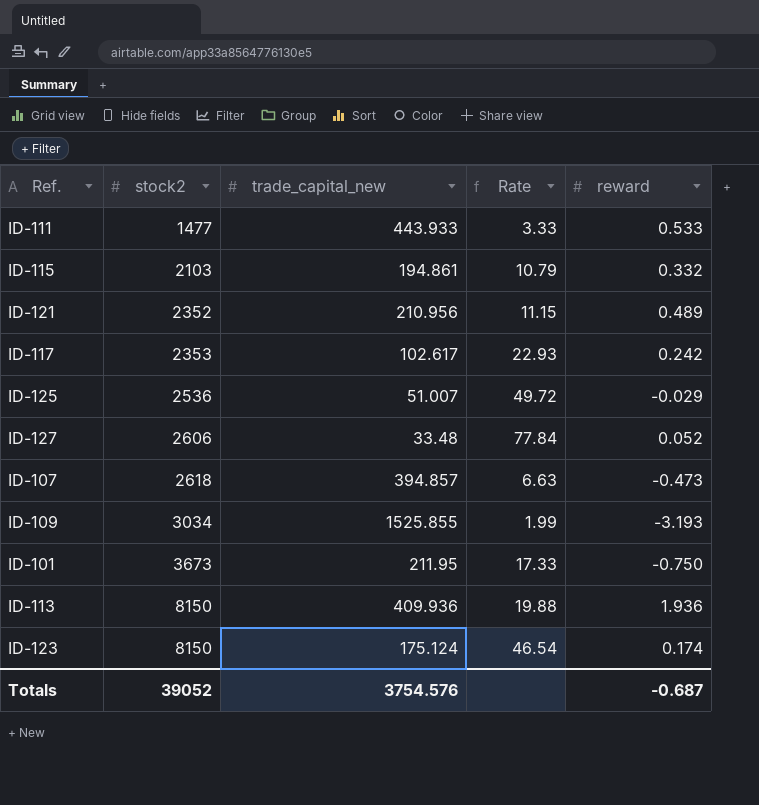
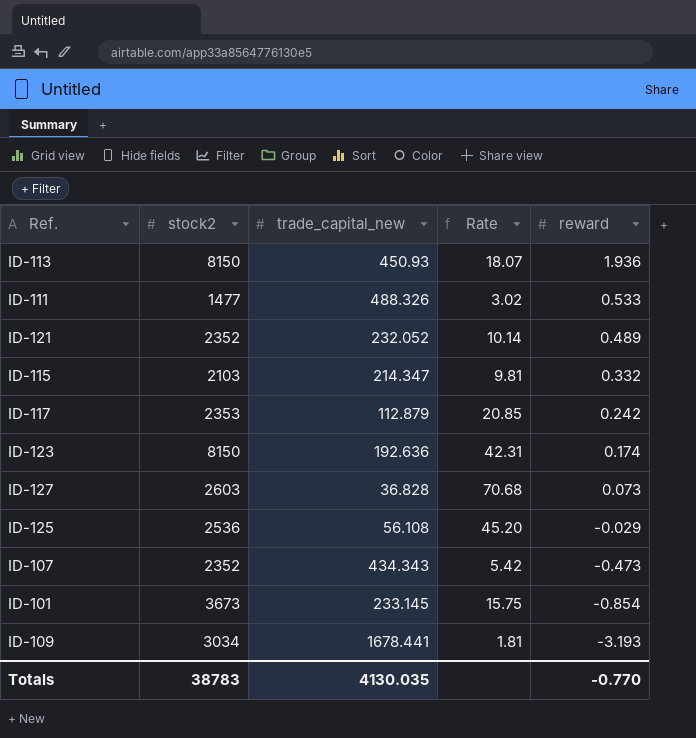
row order: stock2 ascending -> reward descending
ID-113 | trade_capital_new: 409.936 -> 450.93
ID-113 | Rate: 19.88 -> 18.07
ID-111 | trade_capital_new: 443.933 -> 488.326
ID-111 | Rate: 3.33 -> 3.02
ID-121 | trade_capital_new: 210.956 -> 232.052
ID-121 | Rate: 11.15 -> 10.14
ID-115 | trade_capital_new: 194.861 -> 214.347
ID-115 | Rate: 10.79 -> 9.81
ID-117 | trade_capital_new: 102.617 -> 112.879
ID-117 | Rate: 22.93 -> 20.85
ID-123 | trade_capital_new: 175.124 -> 192.636
ID-123 | Rate: 46.54 -> 42.31
ID-127 | stock2: 2606 -> 2603
ID-127 | trade_capital_new: 33.48 -> 36.828
ID-127 | Rate: 77.84 -> 70.68
ID-127 | reward: 0.052 -> 0.073
ID-125 | trade_capital_new: 51.007 -> 56.108
ID-125 | Rate: 49.72 -> 45.20
ID-107 | stock2: 2618 -> 2352
ID-107 | trade_capital_new: 394.857 -> 434.343
ID-107 | Rate: 6.63 -> 5.42
ID-101 | trade_capital_new: 211.95 -> 233.145
ID-101 | Rate: 17.33 -> 15.75
ID-101 | reward: -0.750 -> -0.854
ID-109 | trade_capital_new: 1525.855 -> 1678.441
ID-109 | Rate: 1.99 -> 1.81
Totals | stock2: 39052 -> 38783
Totals | trade_capital_new: 3754.576 -> 4130.035
Totals | reward: -0.687 -> -0.770

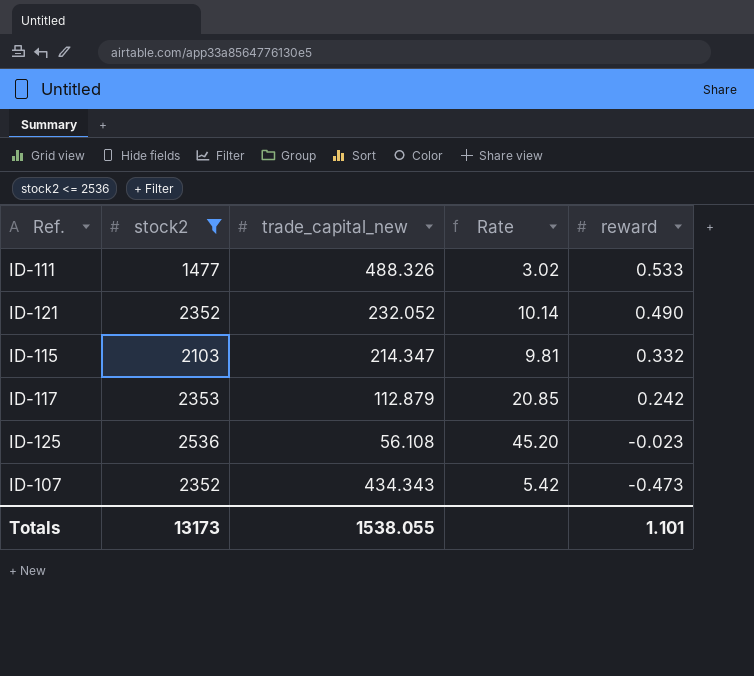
filter: none -> stock2 <= 2536
ID-121 | reward: 0.489 -> 0.490
ID-125 | reward: -0.029 -> -0.023
Totals | stock2: 38783 -> 13173
Totals | trade_capital_new: 4130.035 -> 1538.055
Totals | reward: -0.770 -> 1.101

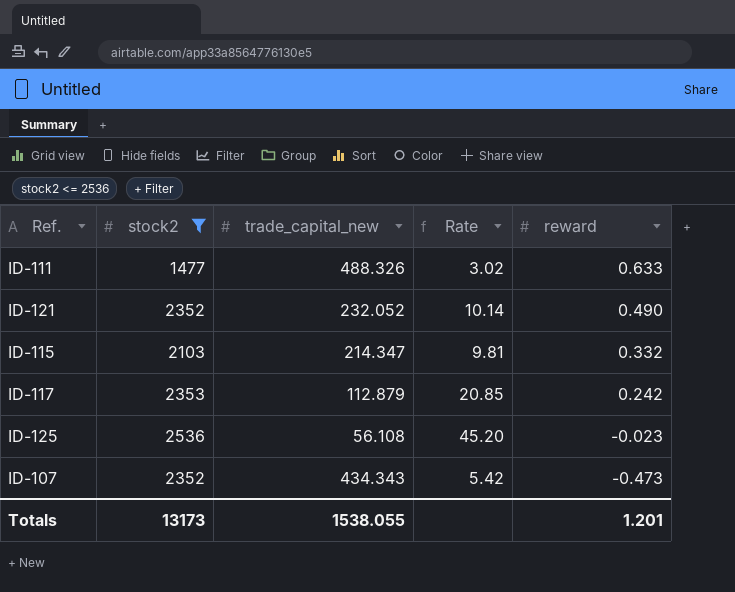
ID-111 | reward: 0.533 -> 0.633
Totals | reward: 1.101 -> 1.201

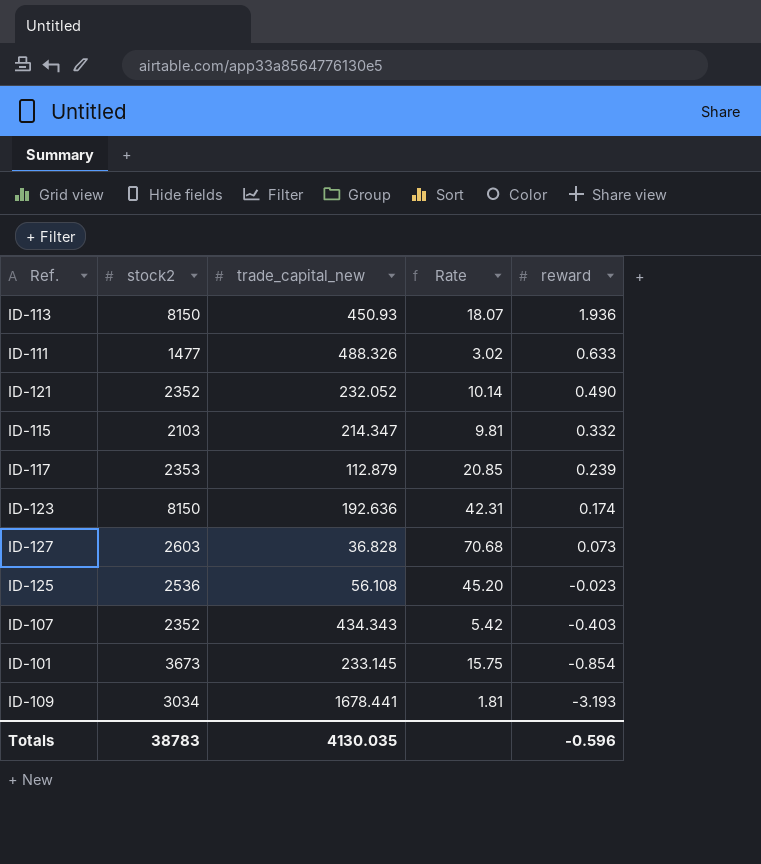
filter: stock2 <= 2536 -> none
ID-117 | reward: 0.242 -> 0.239
ID-107 | reward: -0.473 -> -0.403
Totals | stock2: 13173 -> 38783
Totals | trade_capital_new: 1538.055 -> 4130.035
Totals | reward: 1.201 -> -0.596

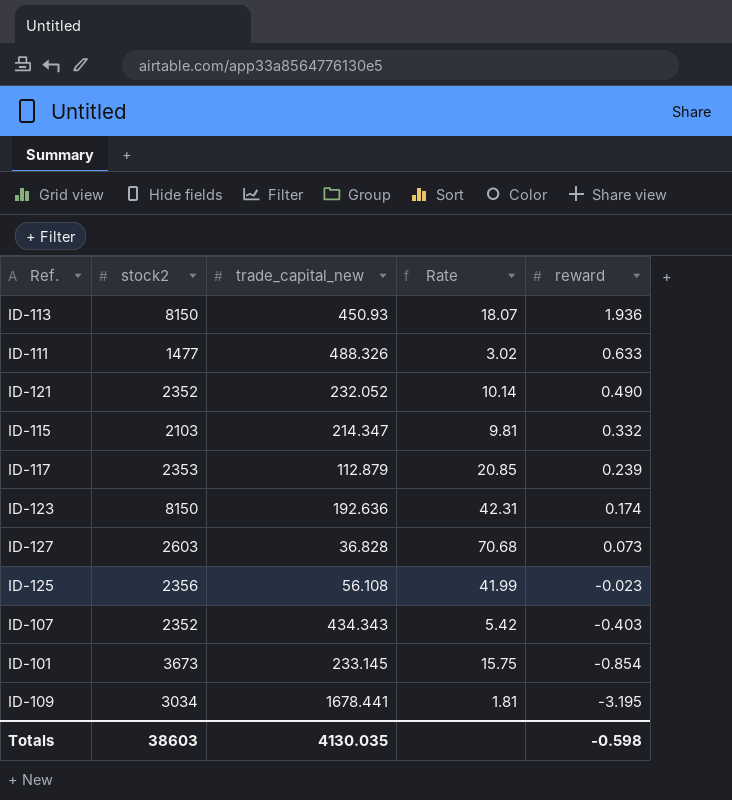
ID-125 | stock2: 2536 -> 2356
ID-125 | Rate: 45.20 -> 41.99
ID-109 | reward: -3.193 -> -3.195
Totals | stock2: 38783 -> 38603
Totals | reward: -0.596 -> -0.598

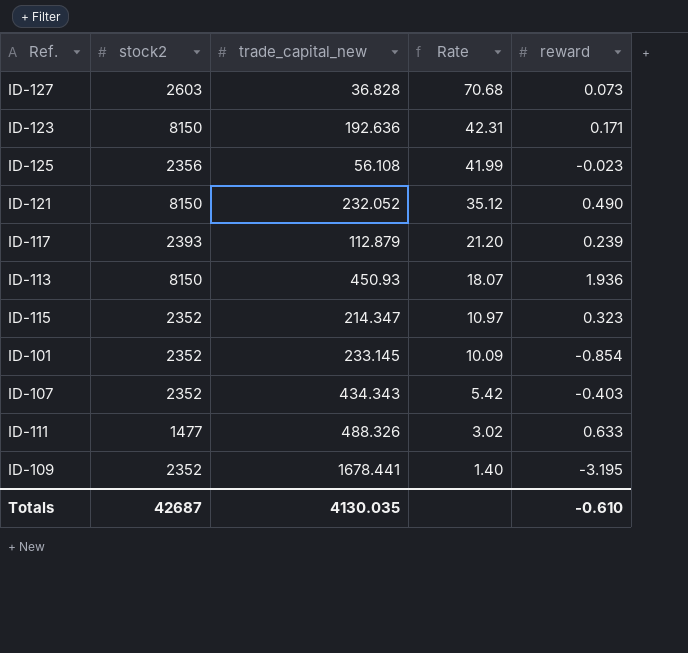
row order: reward descending -> Rate descending
ID-123 | reward: 0.174 -> 0.171
ID-121 | stock2: 2352 -> 8150
ID-121 | Rate: 10.14 -> 35.12
ID-117 | stock2: 2353 -> 2393
ID-117 | Rate: 20.85 -> 21.20
ID-115 | stock2: 2103 -> 2352
ID-115 | Rate: 9.81 -> 10.97
ID-115 | reward: 0.332 -> 0.323
ID-101 | stock2: 3673 -> 2352
ID-101 | Rate: 15.75 -> 10.09
ID-109 | stock2: 3034 -> 2352
ID-109 | Rate: 1.81 -> 1.40
Totals | stock2: 38603 -> 42687
Totals | reward: -0.598 -> -0.610

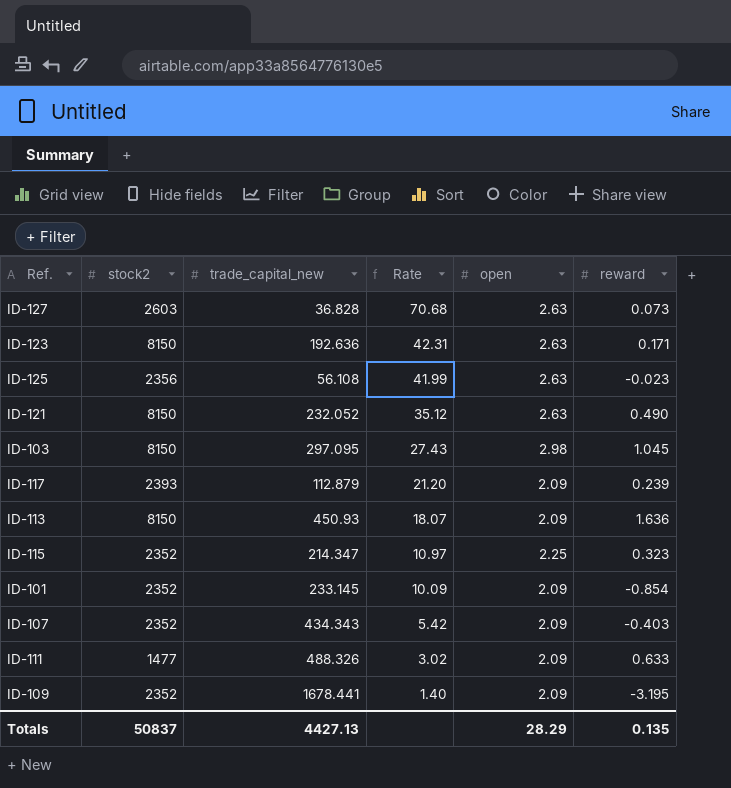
column open | position: none -> 5
row ID-103: none -> 8150 | 297.095 | 27.43 | 2.98 | 1.045
ID-113 | reward: 1.936 -> 1.636
Totals | stock2: 42687 -> 50837
Totals | trade_capital_new: 4130.035 -> 4427.13
Totals | reward: -0.610 -> 0.135

